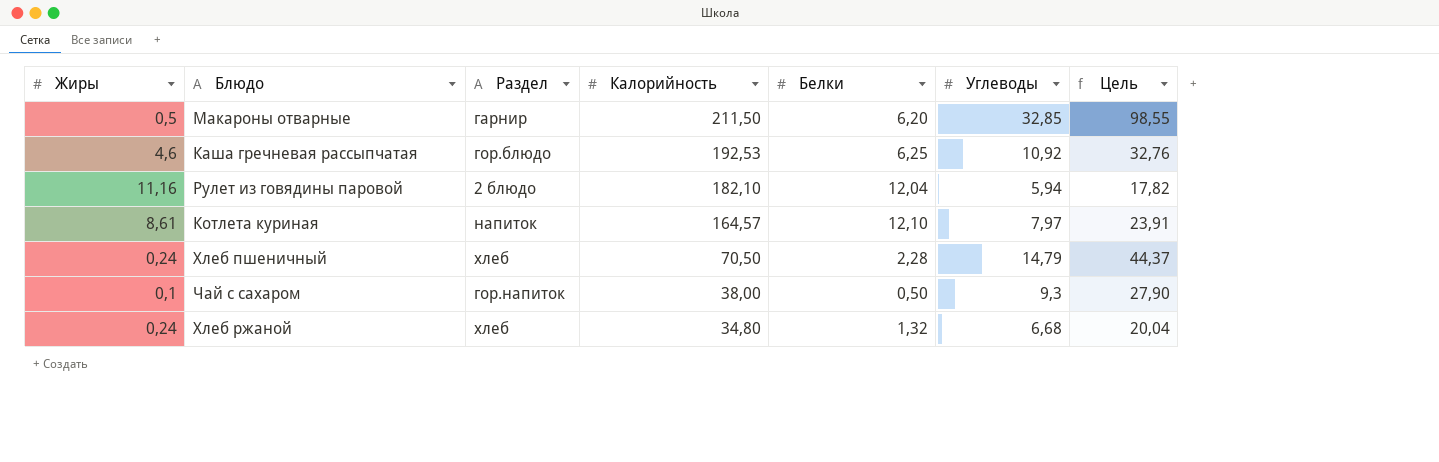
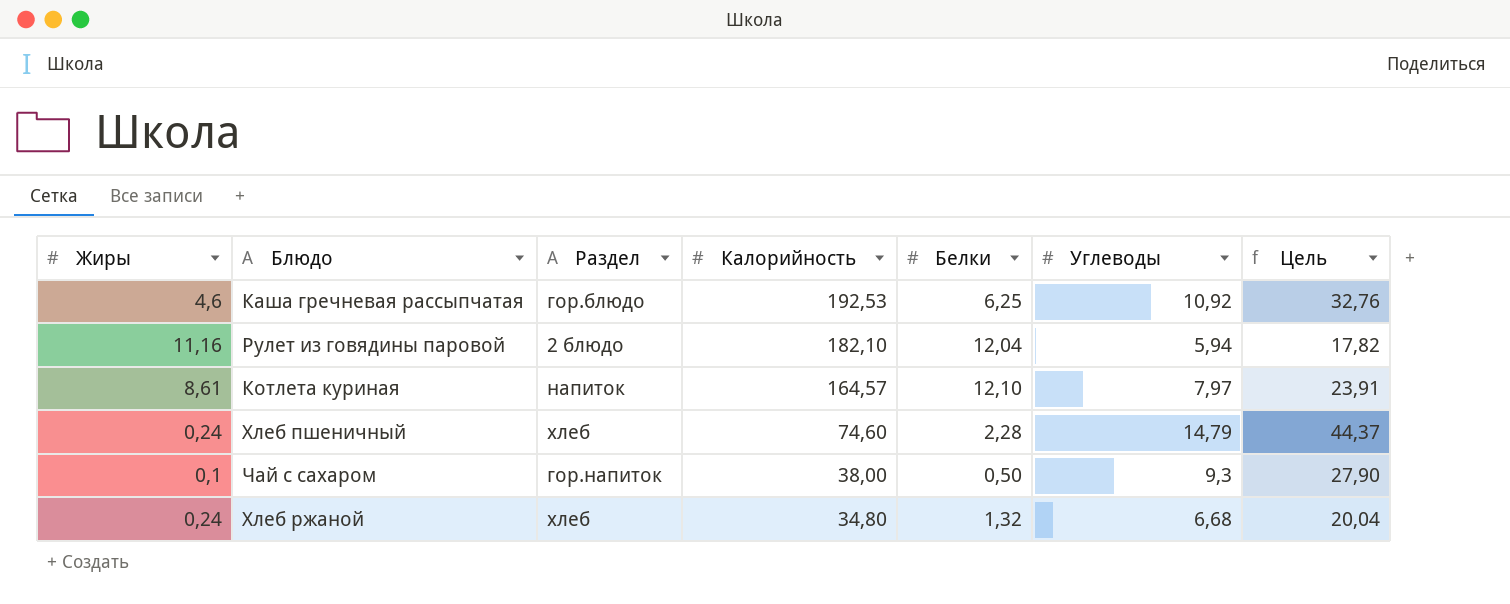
row Макароны отварные: 0,5 | гарнир | 211,50 | 6,20 | 32,85 | 98,55 -> none
Хлеб пшеничный | Калорийность: 70,50 -> 74,60

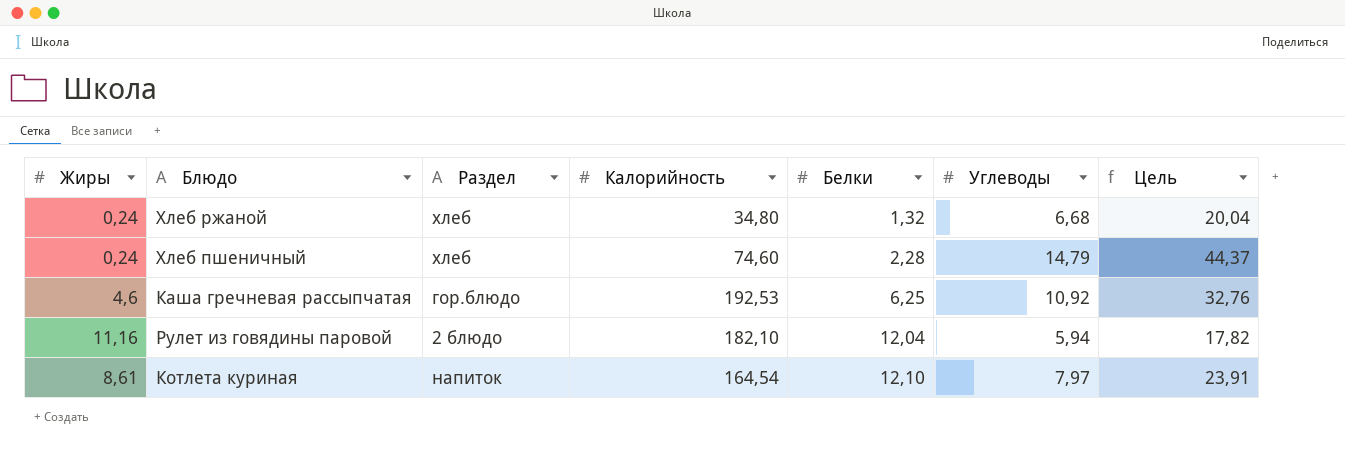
row order: Калорийность descending -> Белки ascending
row Чай с сахаром: 0,1 | гор.напиток | 38,00 | 0,50 | 9,3 | 27,90 -> none
Котлета куриная | Калорийность: 164,57 -> 164,54

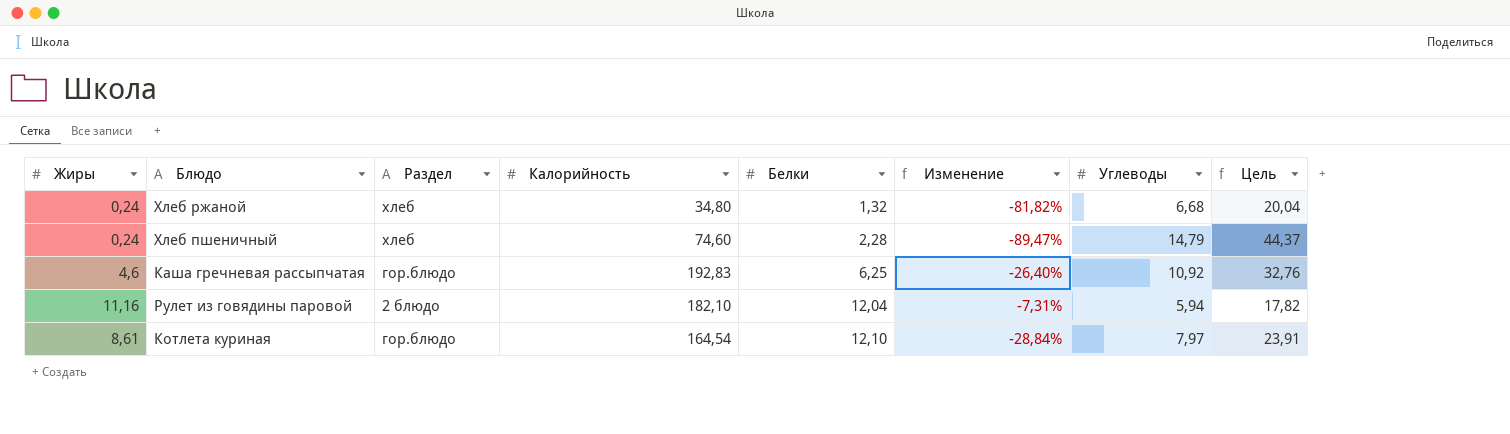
column Изменение | formula: none -> ([Жиры] - [Белки]) / [Белки]
Каша гречневая рассыпчатая | Калорийность: 192,53 -> 192,83
Котлета куриная | Раздел: напиток -> гор.блюдо

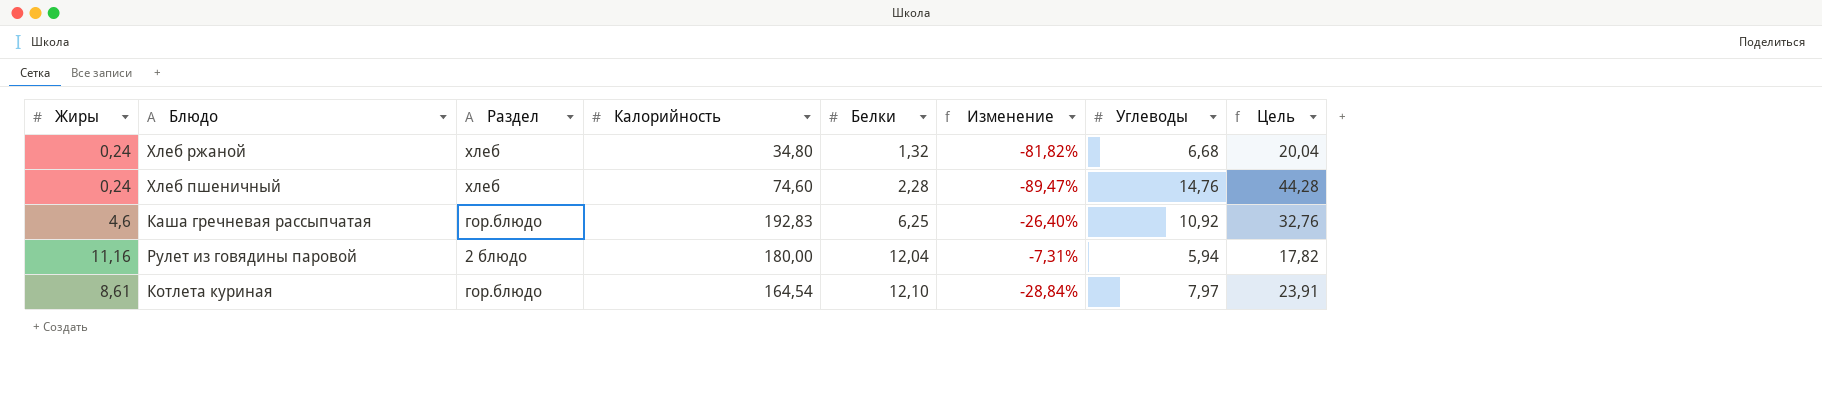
Хлеб пшеничный | Углеводы: 14,79 -> 14,76
Хлеб пшеничный | Цель: 44,37 -> 44,28
Рулет из говядины паровой | Калорийность: 182,10 -> 180,00

